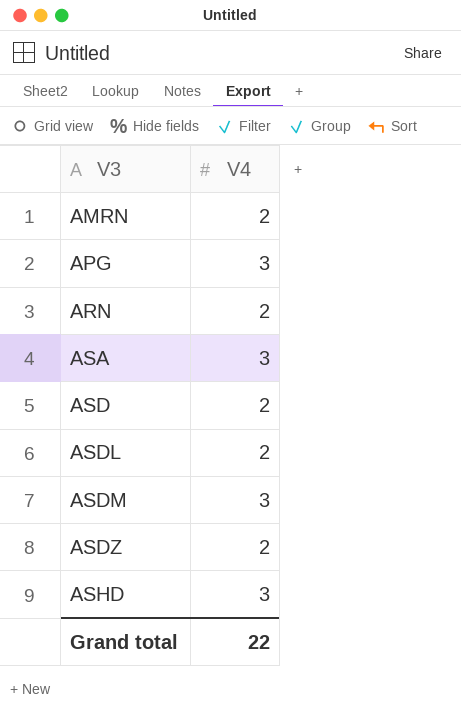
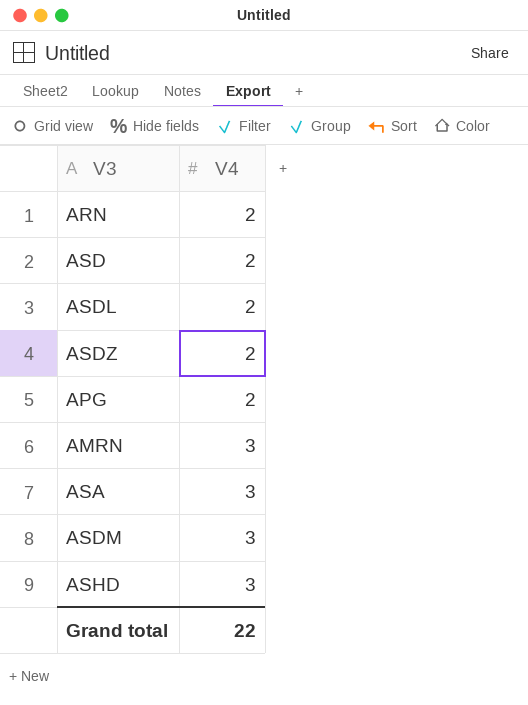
row order: V3 ascending -> V4 ascending
APG | V4: 3 -> 2
AMRN | V4: 2 -> 3

